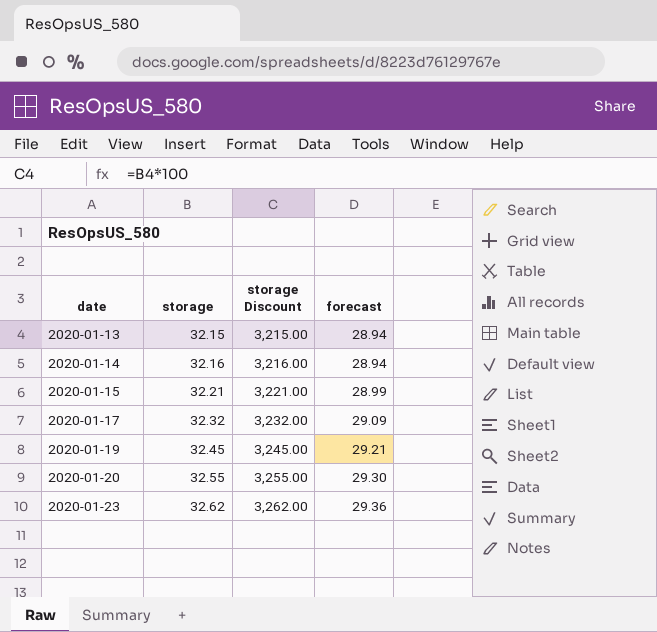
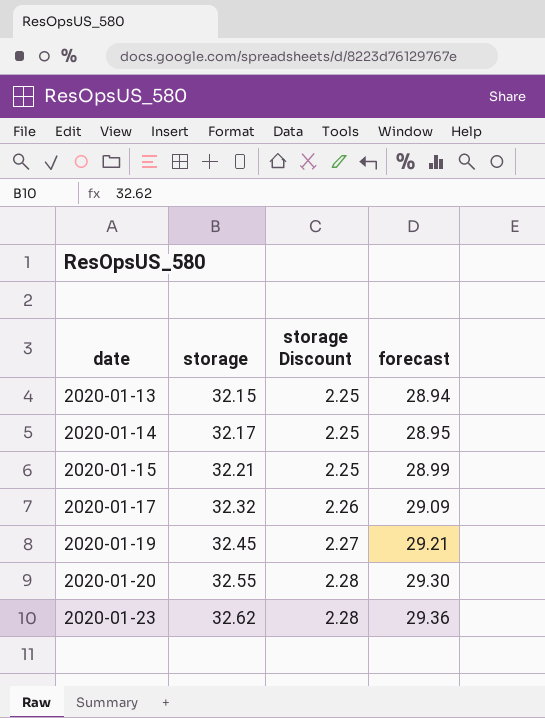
column storage Discount | formula: [storage] * 100 -> [storage] * 0.07
2020-01-14 | storage: 32.16 -> 32.17
2020-01-14 | forecast: 28.94 -> 28.95

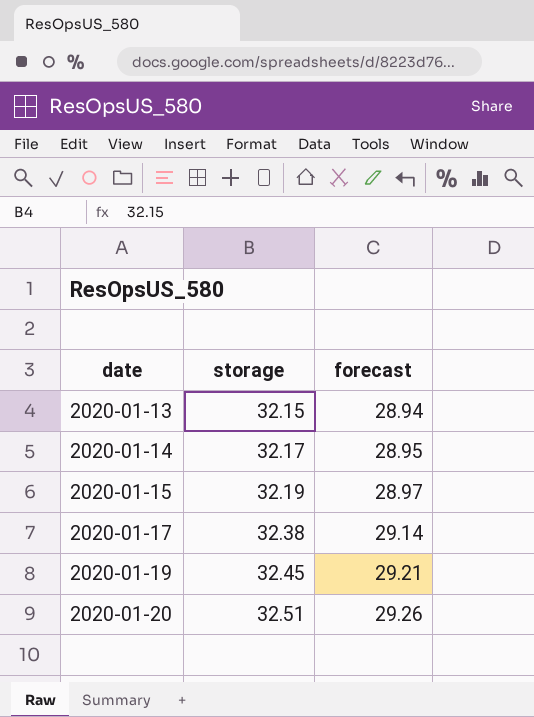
column storage Discount | formula: [storage] * 0.07 -> none
row 2020-01-23: 32.62 | 2.28 | 29.36 -> none
2020-01-15 | storage: 32.21 -> 32.19
2020-01-15 | forecast: 28.99 -> 28.97
2020-01-17 | storage: 32.32 -> 32.38
2020-01-17 | forecast: 29.09 -> 29.14
2020-01-20 | storage: 32.55 -> 32.51
2020-01-20 | forecast: 29.30 -> 29.26

